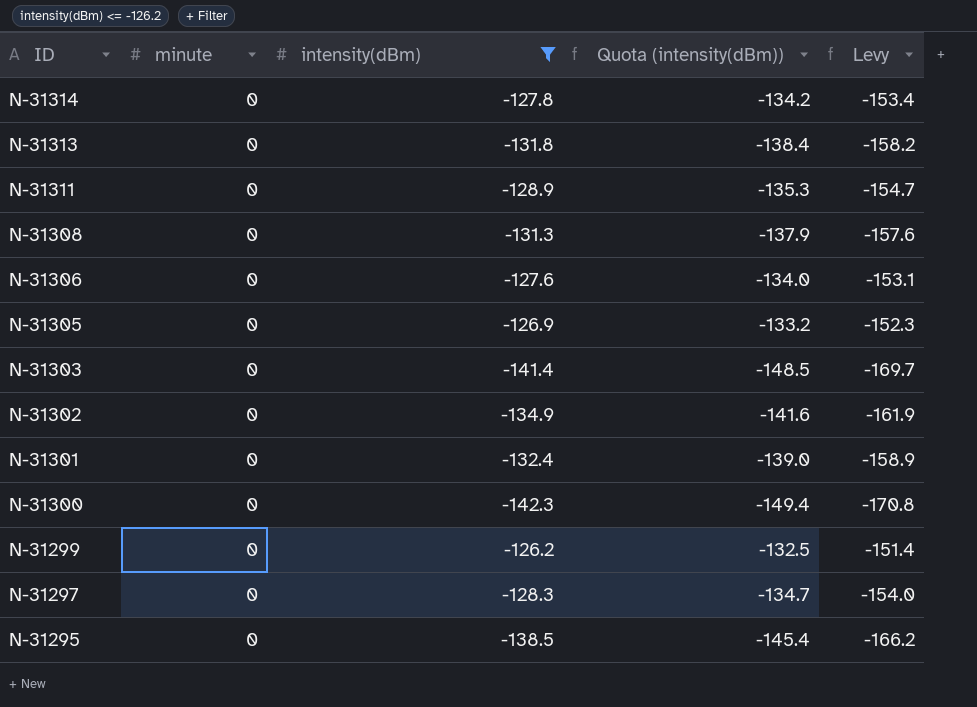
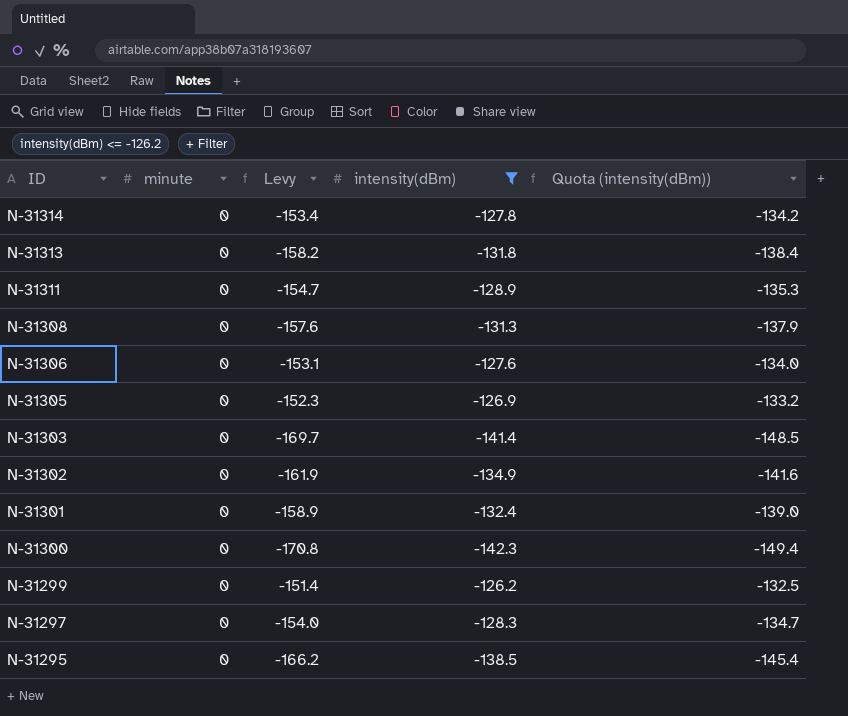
column Levy | position: 5 -> 3

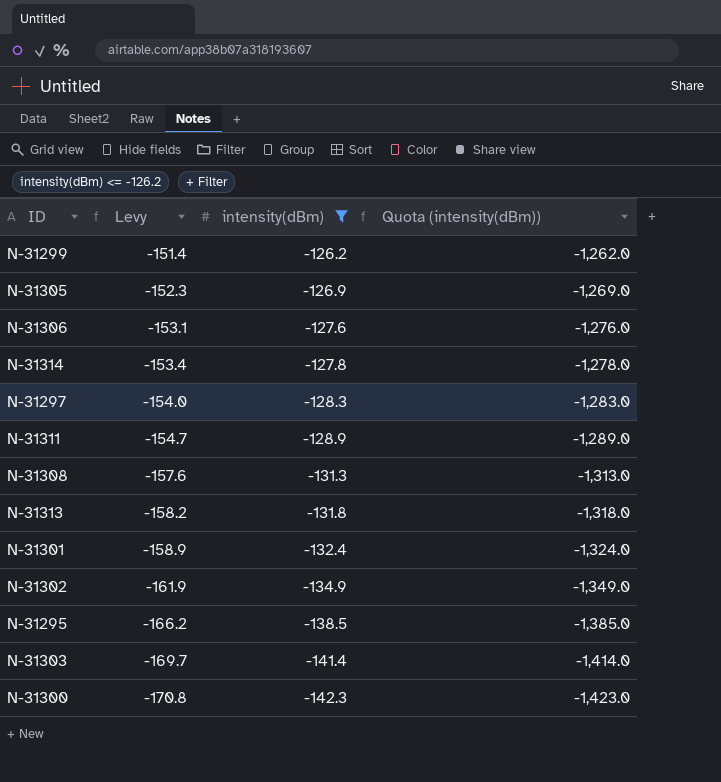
row order: ID descending -> Levy descending
column minute | position: 2 -> none
column Quota (intensity(dBm)) | formula: [intensity(dBm)] * 1.05 -> [intensity(dBm)] * 10

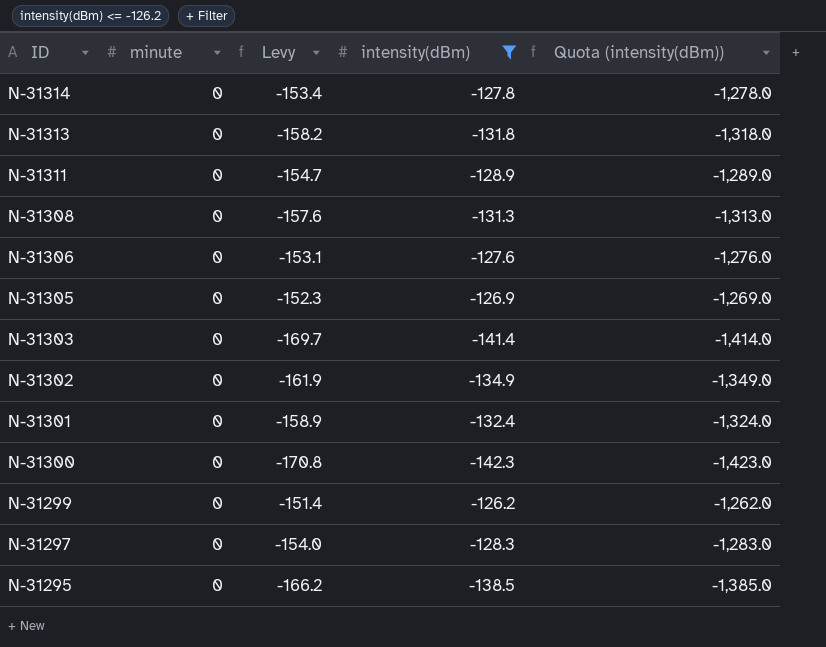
row order: Levy descending -> ID descending
column minute | position: none -> 2

